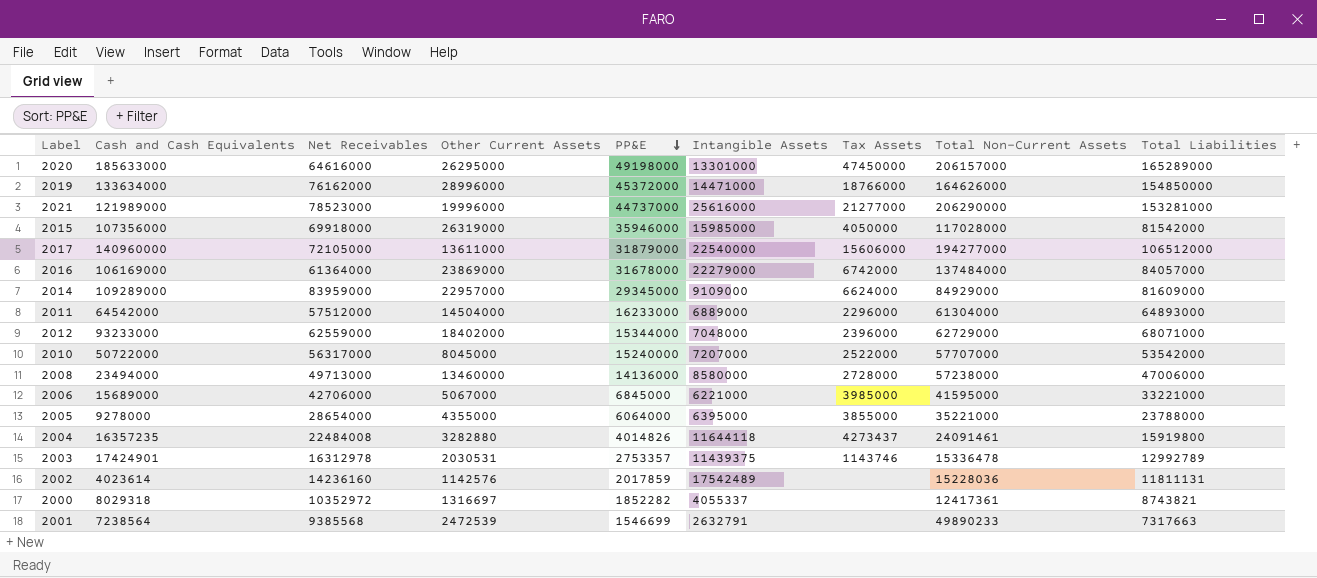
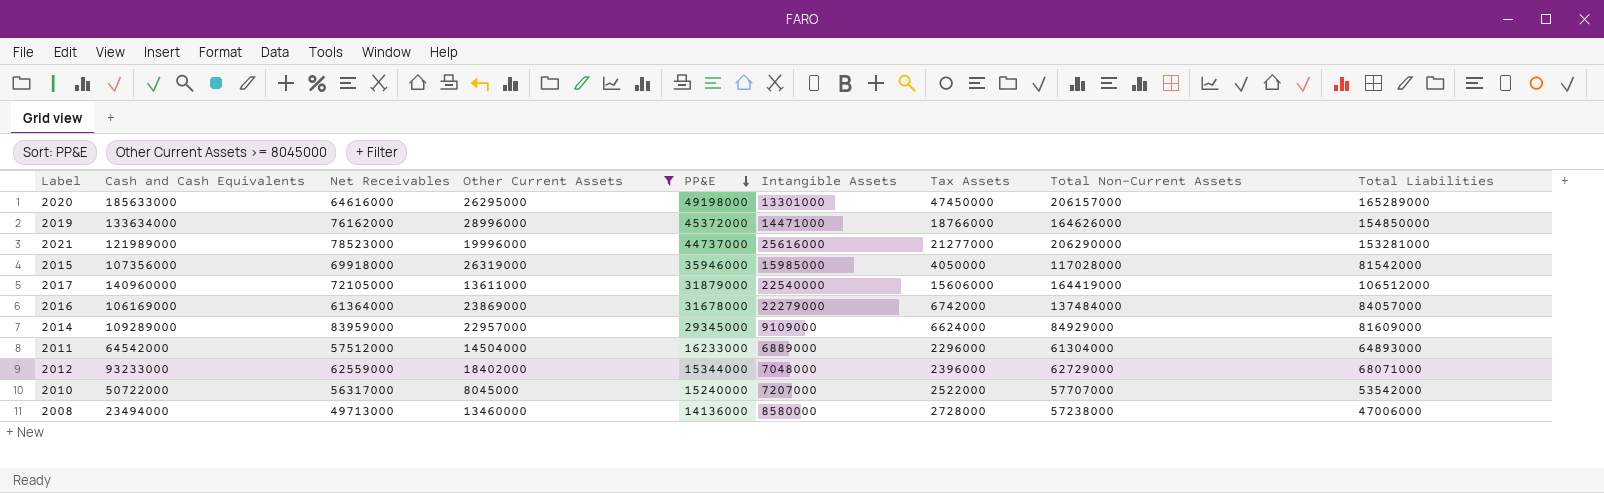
filter: none -> Other Current Assets >= 8045000
2017 | Total Non-Current Assets: 194277000 -> 164419000

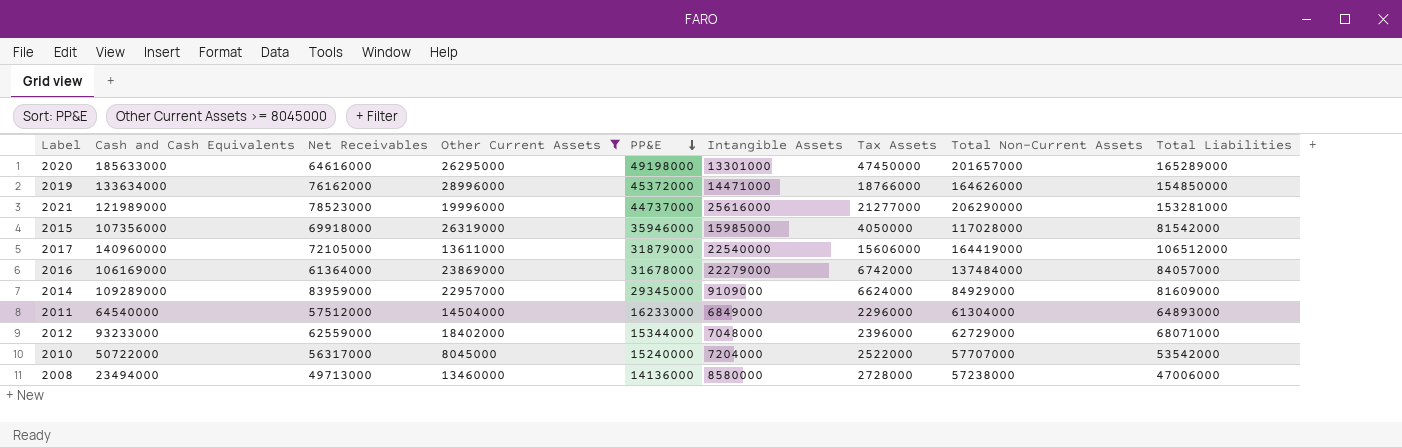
2020 | Total Non-Current Assets: 206157000 -> 201657000
2011 | Cash and Cash Equivalents: 64542000 -> 64540000
2011 | Intangible Assets: 6889000 -> 6849000
2010 | Intangible Assets: 7207000 -> 7204000

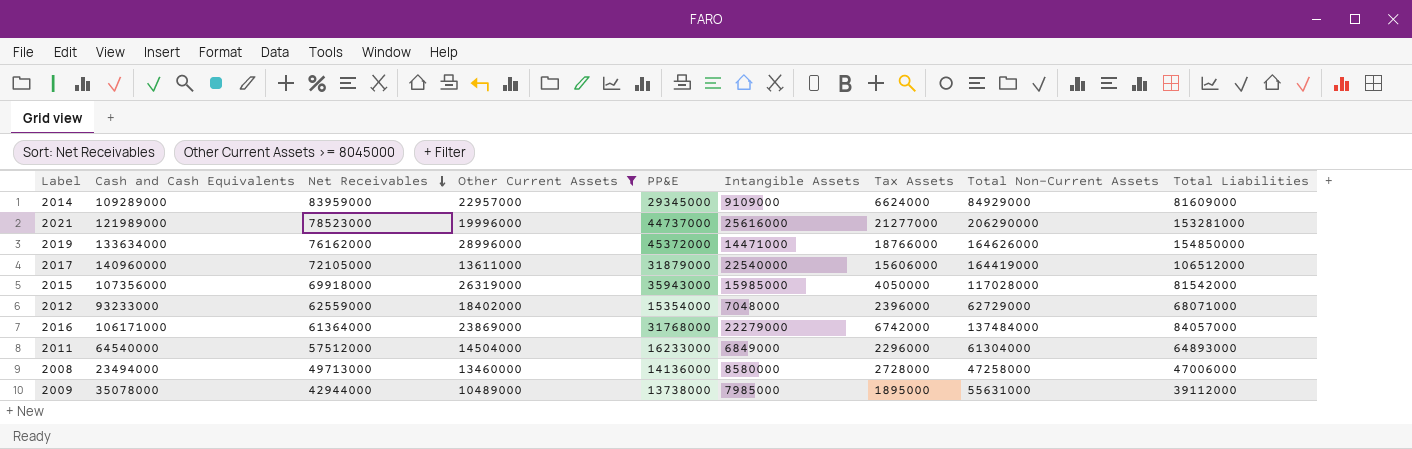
row order: PP&E descending -> Net Receivables descending
row 2020: 185633000 | 64616000 | 26295000 | 49198000 | 13301000 | 47450000 | 201657000 | 165289000 -> none
row 2010: 50722000 | 56317000 | 8045000 | 15240000 | 7204000 | 2522000 | 57707000 | 53542000 -> none
2015 | PP&E: 35946000 -> 35943000
2012 | PP&E: 15344000 -> 15354000
2016 | Cash and Cash Equivalents: 106169000 -> 106171000
2016 | PP&E: 31678000 -> 31768000
2008 | Total Non-Current Assets: 57238000 -> 47258000
row 2009: none -> 35078000 | 42944000 | 10489000 | 13738000 | 7985000 | 1895000 | 55631000 | 39112000

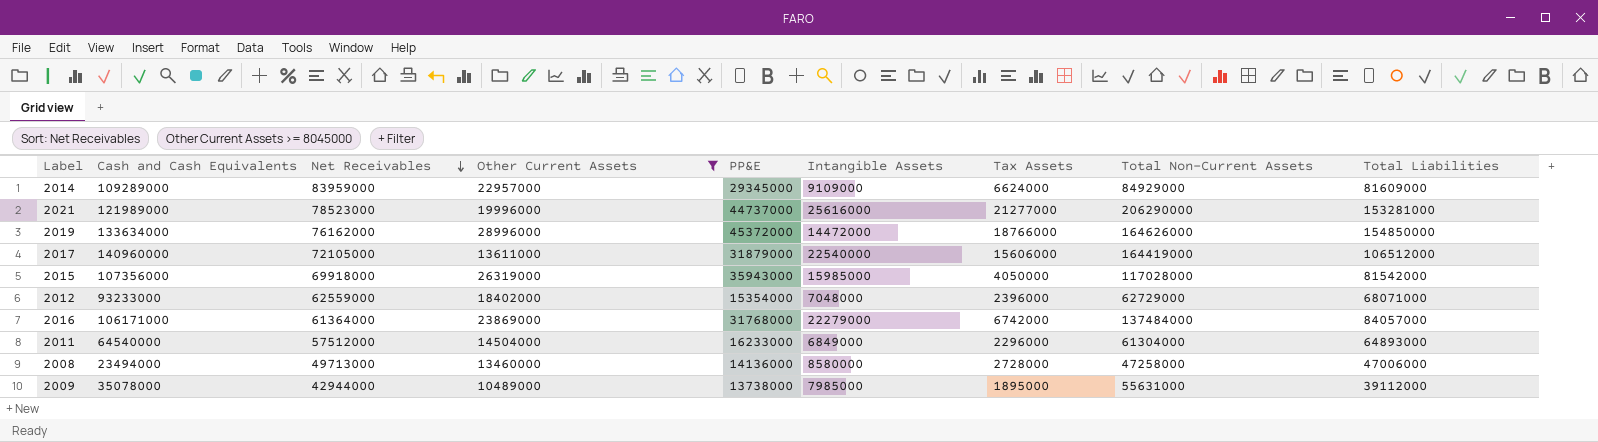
2019 | Intangible Assets: 14471000 -> 14472000

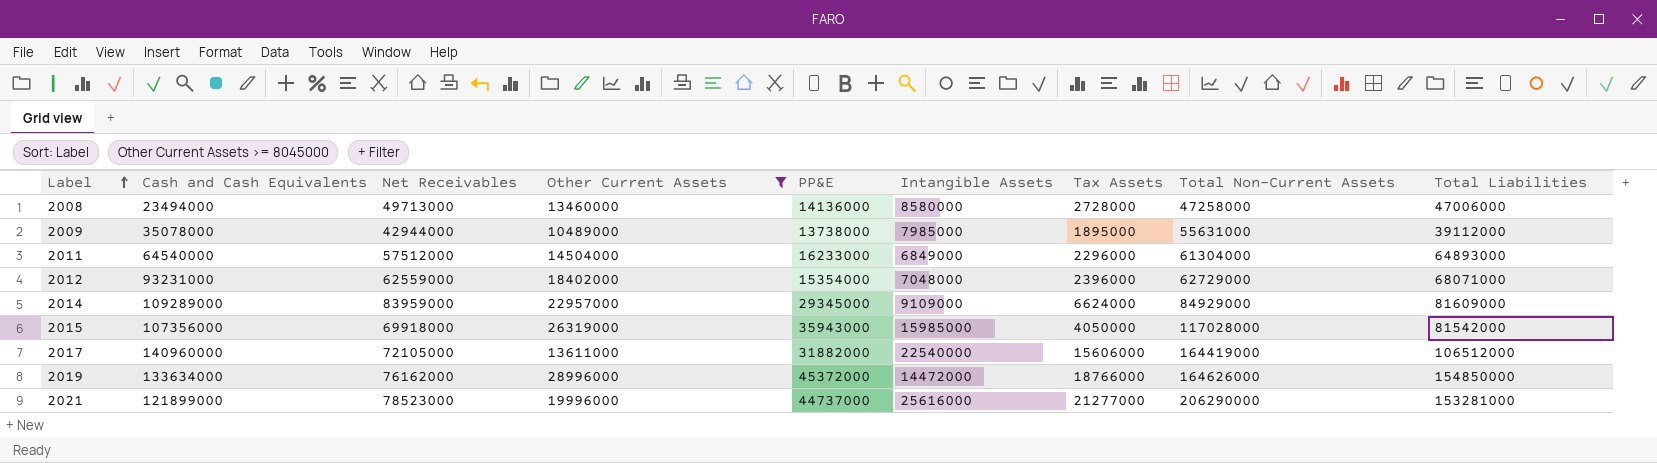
row order: Net Receivables descending -> Label ascending
row 2016: 106171000 | 61364000 | 23869000 | 31768000 | 22279000 | 6742000 | 137484000 | 84057000 -> none
2012 | Cash and Cash Equivalents: 93233000 -> 93231000
2017 | PP&E: 31879000 -> 31882000
2021 | Cash and Cash Equivalents: 121989000 -> 121899000

